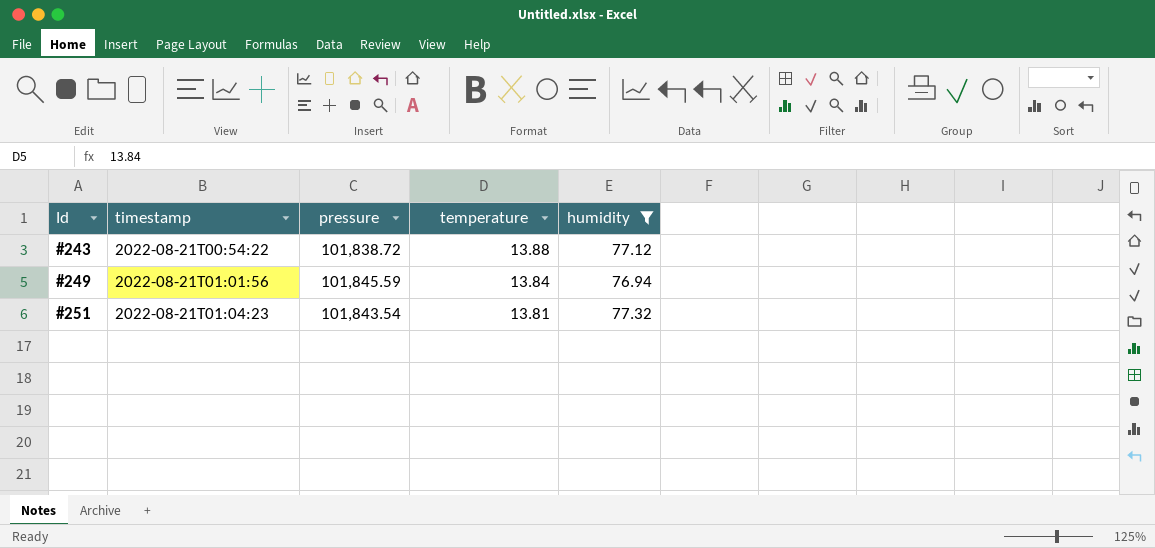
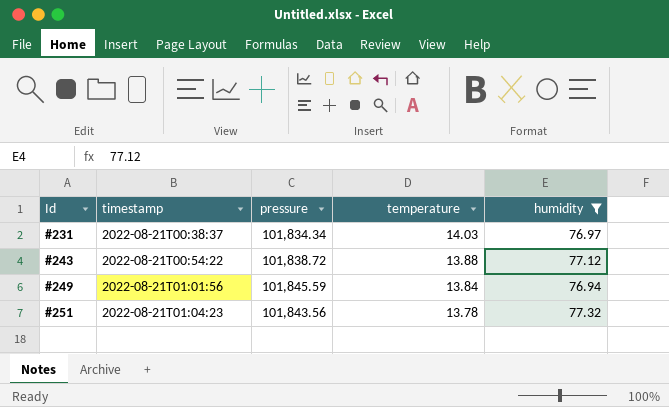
row #231: none -> 2022-08-21T00:38:37 | 101,834.34 | 14.03 | 76.97
#251 | pressure: 101,843.54 -> 101,843.56
#251 | temperature: 13.81 -> 13.78

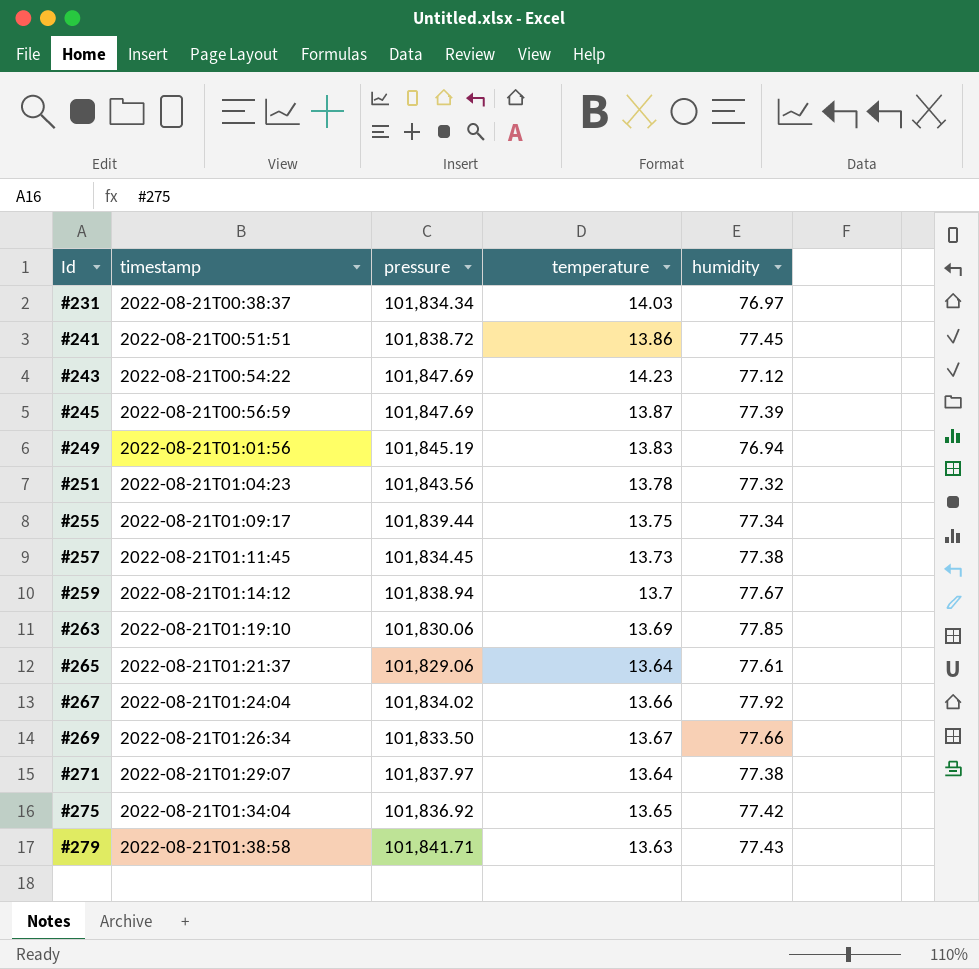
filter: humidity <= 77.32 -> none
#243 | pressure: 101,838.72 -> 101,847.69
#243 | temperature: 13.88 -> 14.23
#249 | pressure: 101,845.59 -> 101,845.19
#249 | temperature: 13.84 -> 13.83

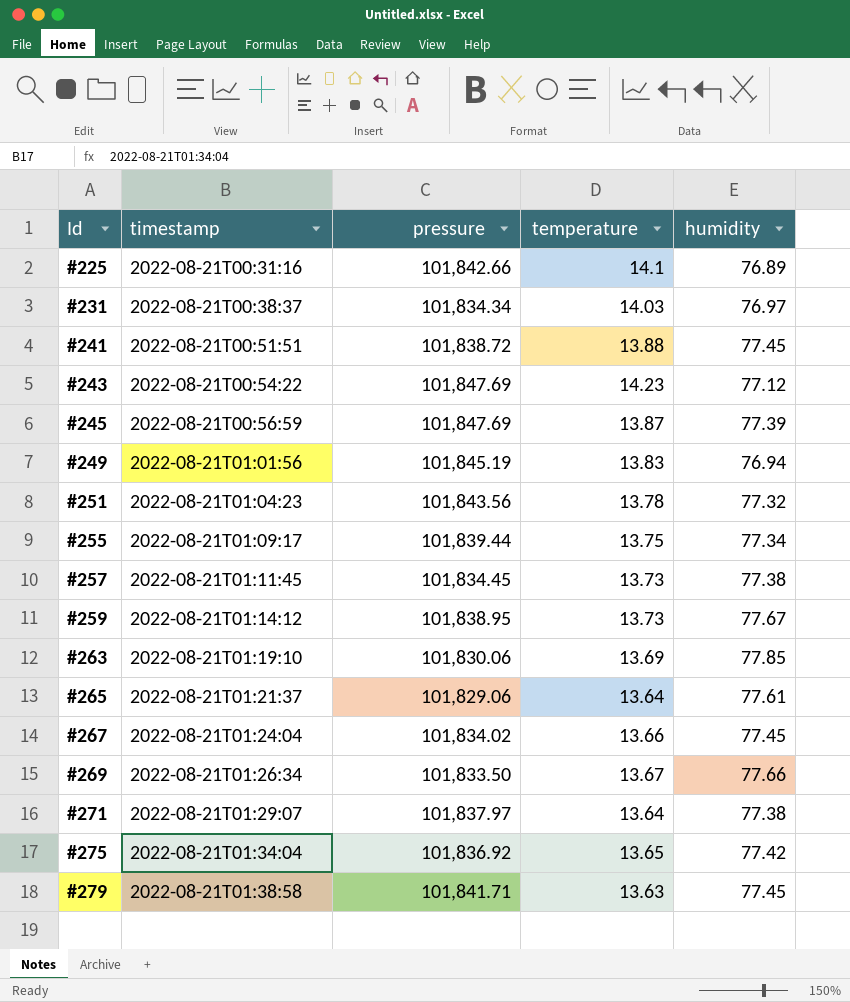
row #225: none -> 2022-08-21T00:31:16 | 101,842.66 | 14.1 | 76.89
#241 | temperature: 13.86 -> 13.88
#259 | pressure: 101,838.94 -> 101,838.95
#259 | temperature: 13.7 -> 13.73
#267 | humidity: 77.92 -> 77.45
#279 | humidity: 77.43 -> 77.45

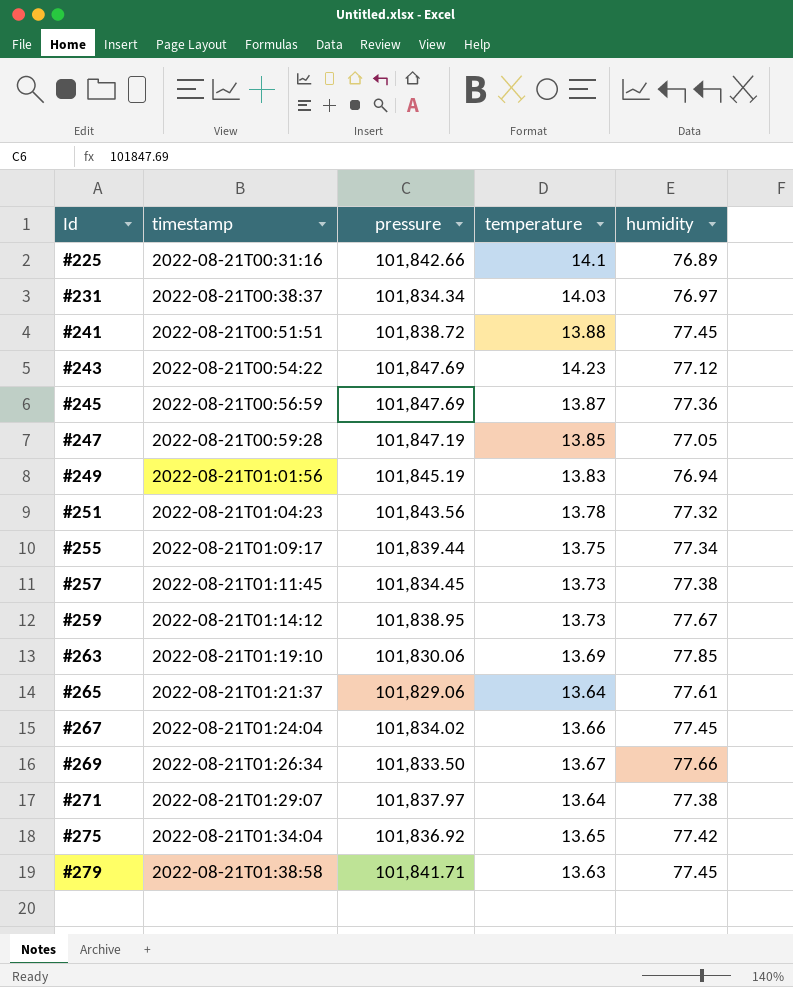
#245 | humidity: 77.39 -> 77.36
row #247: none -> 2022-08-21T00:59:28 | 101,847.19 | 13.85 | 77.05

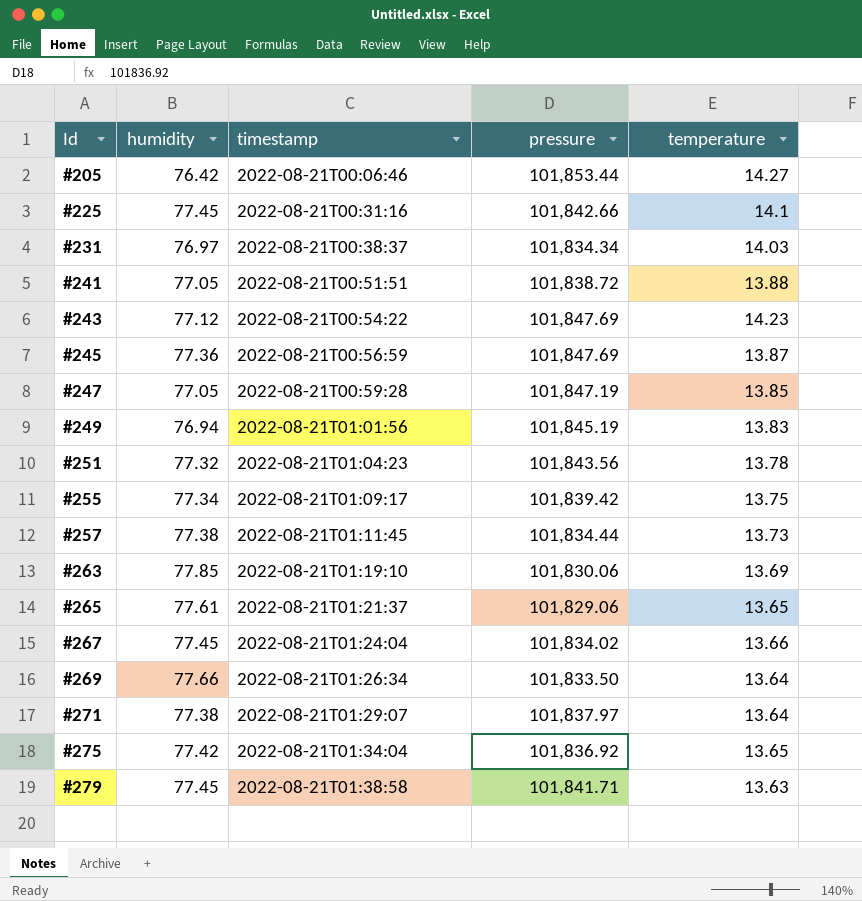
column humidity | position: 5 -> 2
row #259: 2022-08-21T01:14:12 | 101,838.95 | 13.73 | 77.67 -> none
row #205: none -> 76.42 | 2022-08-21T00:06:46 | 101,853.44 | 14.27
#225 | humidity: 76.89 -> 77.45
#241 | humidity: 77.45 -> 77.05
#255 | pressure: 101,839.44 -> 101,839.42
#257 | pressure: 101,834.45 -> 101,834.44
#265 | temperature: 13.64 -> 13.65
#269 | temperature: 13.67 -> 13.64

